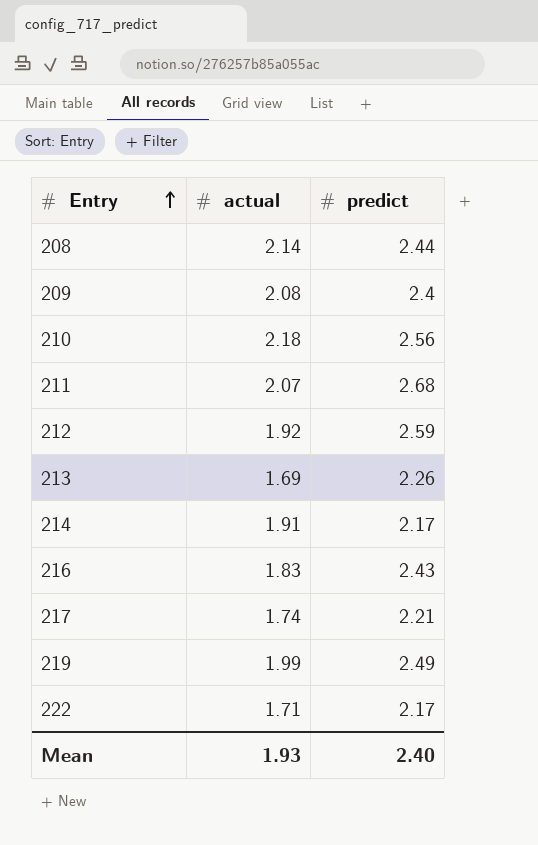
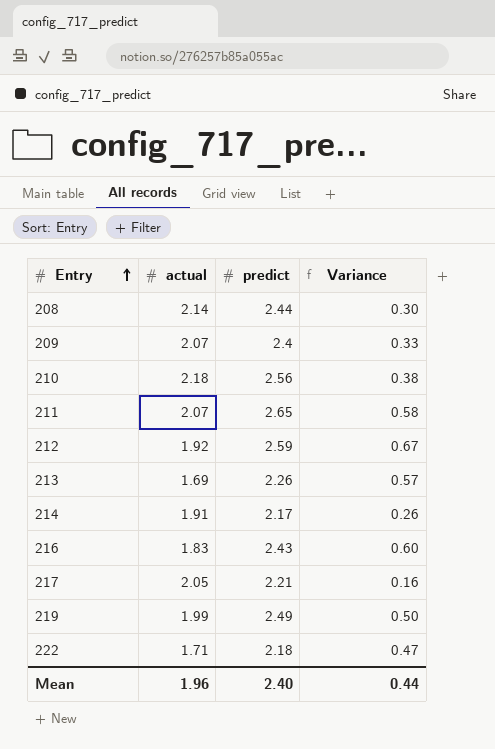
column Variance | formula: none -> [predict] - [actual]
209 | actual: 2.08 -> 2.07
211 | predict: 2.68 -> 2.65
217 | actual: 1.74 -> 2.05
222 | predict: 2.17 -> 2.18
Mean | actual: 1.93 -> 1.96

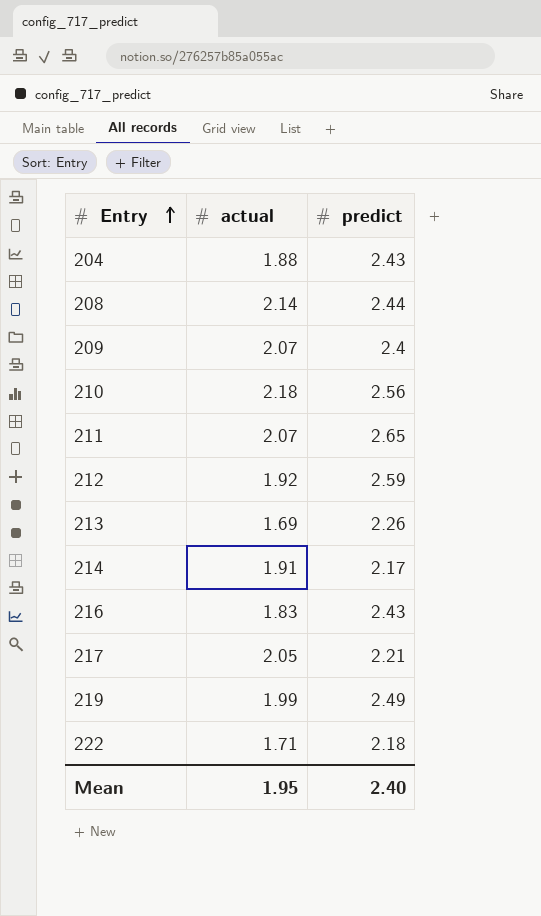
column Variance | formula: [predict] - [actual] -> none
row 204: none -> 1.88 | 2.43
Mean | actual: 1.96 -> 1.95

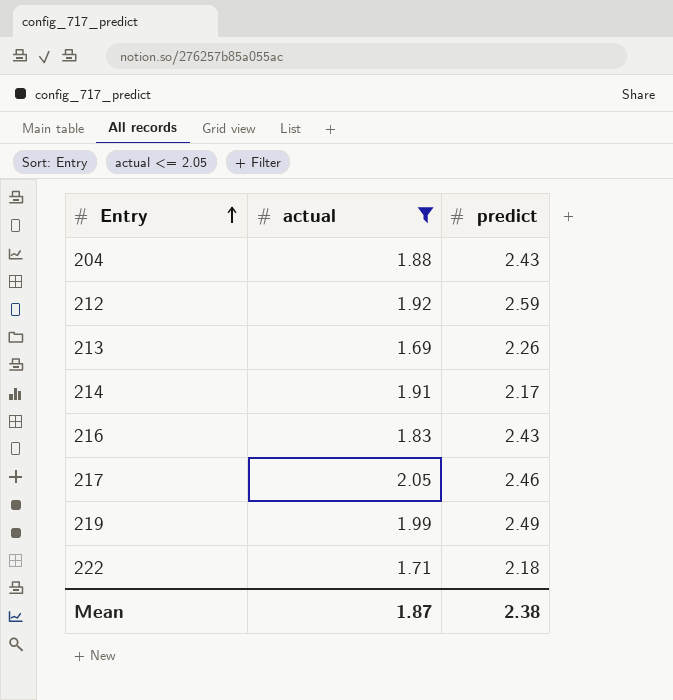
filter: none -> actual <= 2.05
217 | predict: 2.21 -> 2.46
Mean | actual: 1.95 -> 1.87
Mean | predict: 2.40 -> 2.38

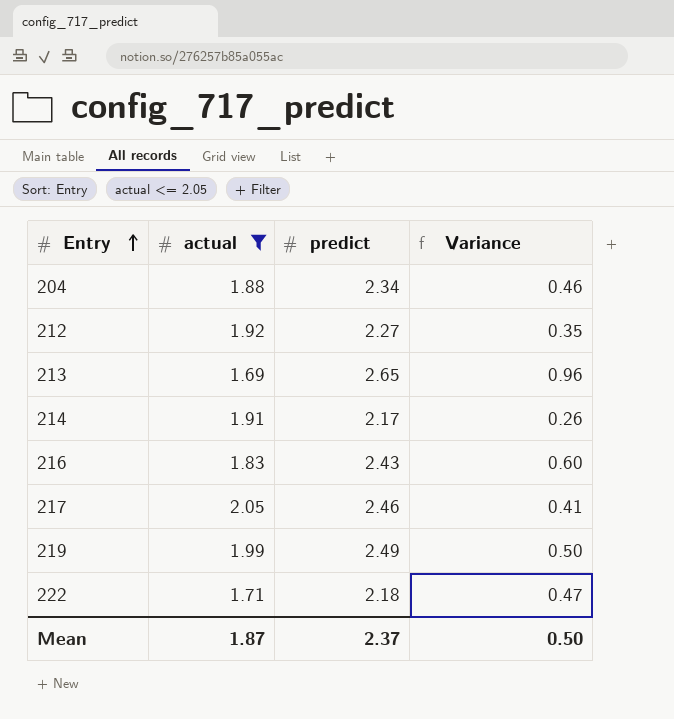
column Variance | formula: none -> [predict] - [actual]
204 | predict: 2.43 -> 2.34
212 | predict: 2.59 -> 2.27
213 | predict: 2.26 -> 2.65
Mean | predict: 2.38 -> 2.37

